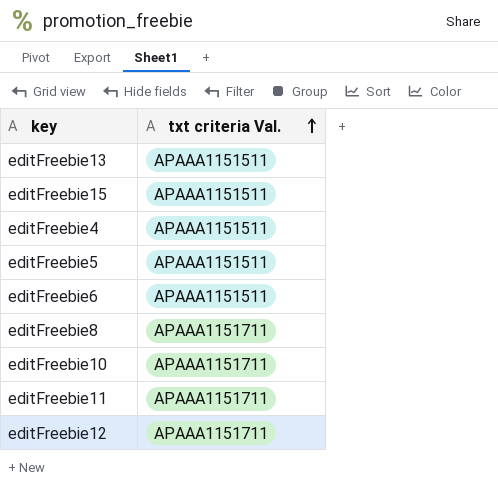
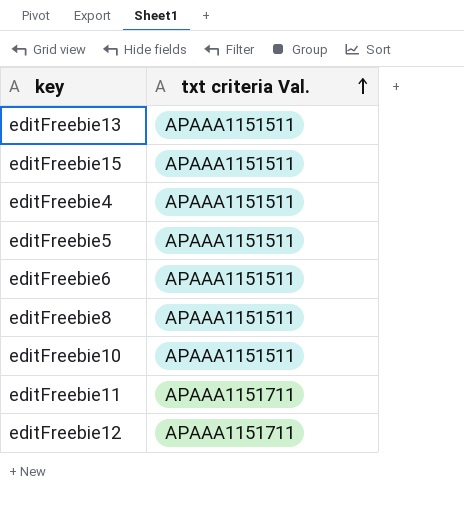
editFreebie8 | txt criteria Val.: APAAA1151711 -> APAAA1151511
editFreebie10 | txt criteria Val.: APAAA1151711 -> APAAA1151511

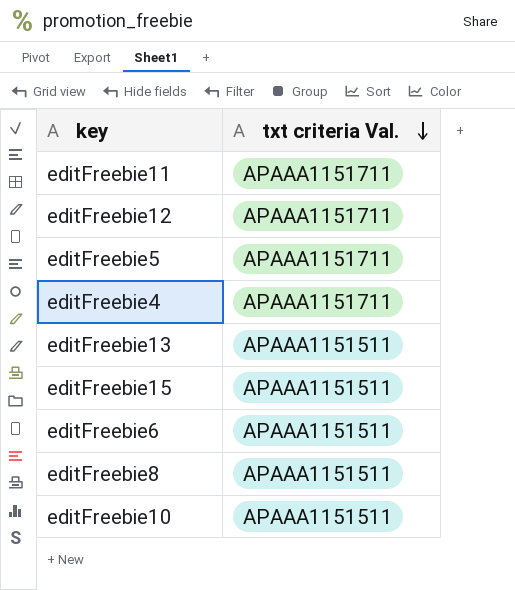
row order: txt criteria Val. ascending -> txt criteria Val. descending
editFreebie5 | txt criteria Val.: APAAA1151511 -> APAAA1151711
editFreebie4 | txt criteria Val.: APAAA1151511 -> APAAA1151711

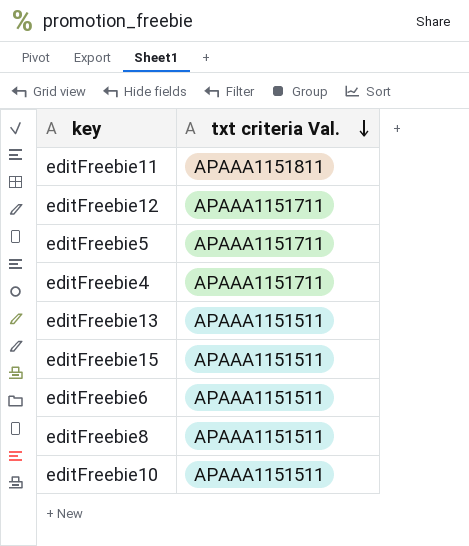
editFreebie11 | txt criteria Val.: APAAA1151711 -> APAAA1151811

